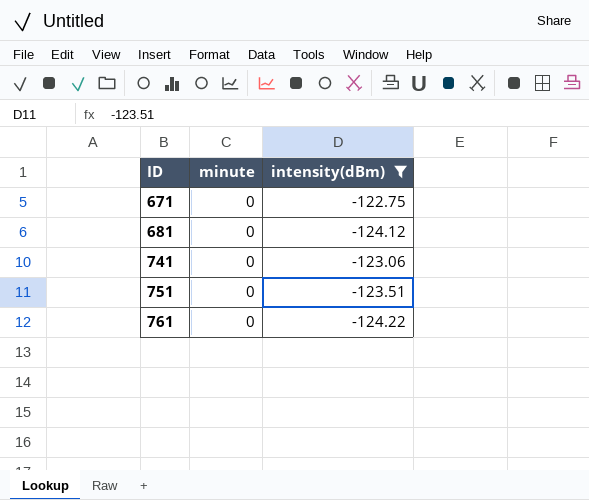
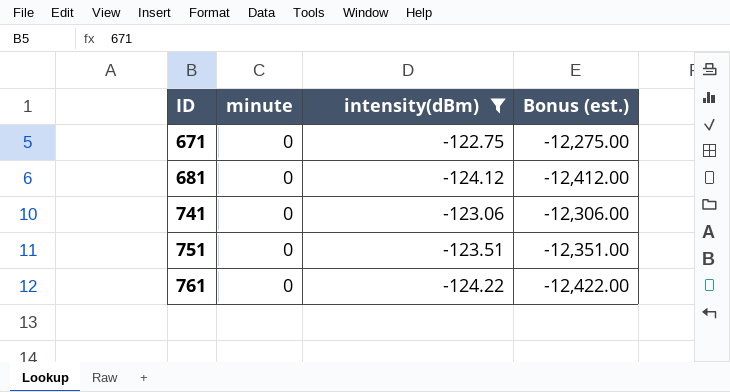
column Bonus (est.) | formula: none -> [intensity(dBm)] * 100

